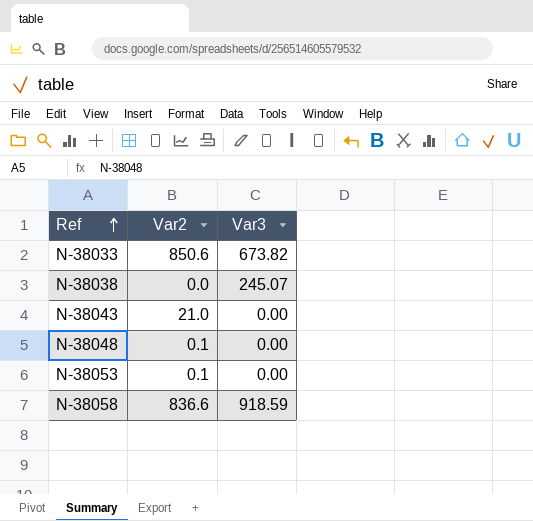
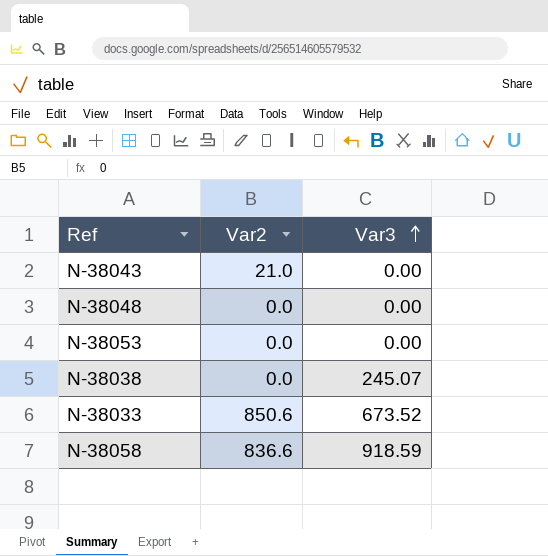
row order: Ref ascending -> Var3 ascending
N-38048 | Var2: 0.1 -> 0.0
N-38053 | Var2: 0.1 -> 0.0
N-38033 | Var3: 673.82 -> 673.52

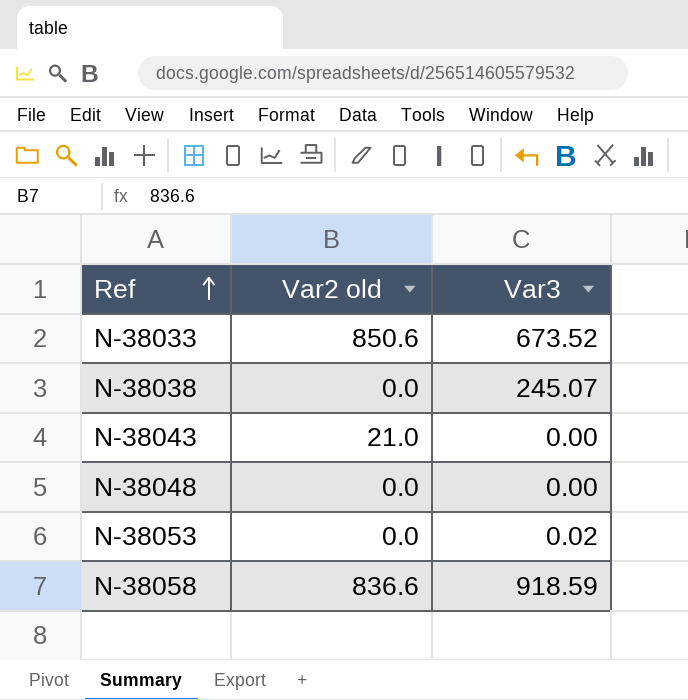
row order: Var3 ascending -> Ref ascending
column name: Var2 -> Var2 old
N-38053 | Var3: 0.00 -> 0.02

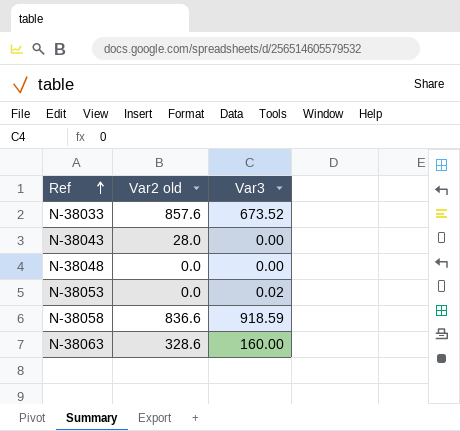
row N-38038: 0.0 | 245.07 -> none
N-38033 | Var2 old: 850.6 -> 857.6
N-38043 | Var2 old: 21.0 -> 28.0
row N-38063: none -> 328.6 | 160.00

